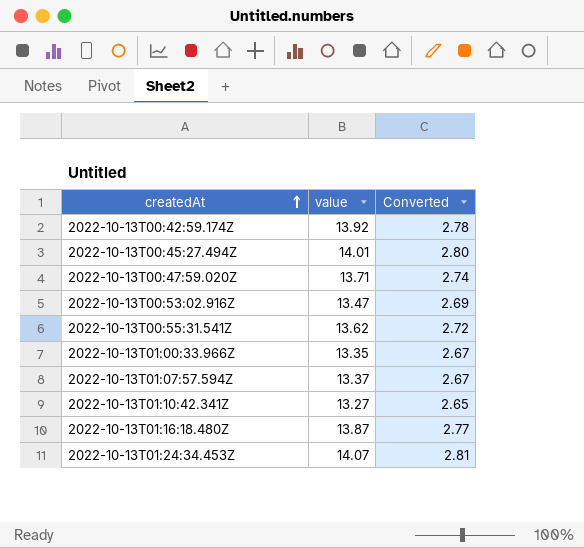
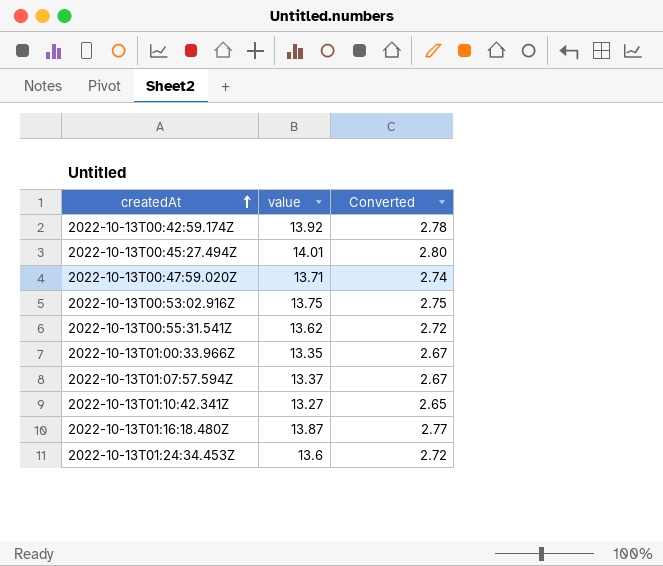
2022-10-13T00:53:02.916Z | value: 13.47 -> 13.75
2022-10-13T00:53:02.916Z | Converted: 2.69 -> 2.75
2022-10-13T01:24:34.453Z | value: 14.07 -> 13.6
2022-10-13T01:24:34.453Z | Converted: 2.81 -> 2.72

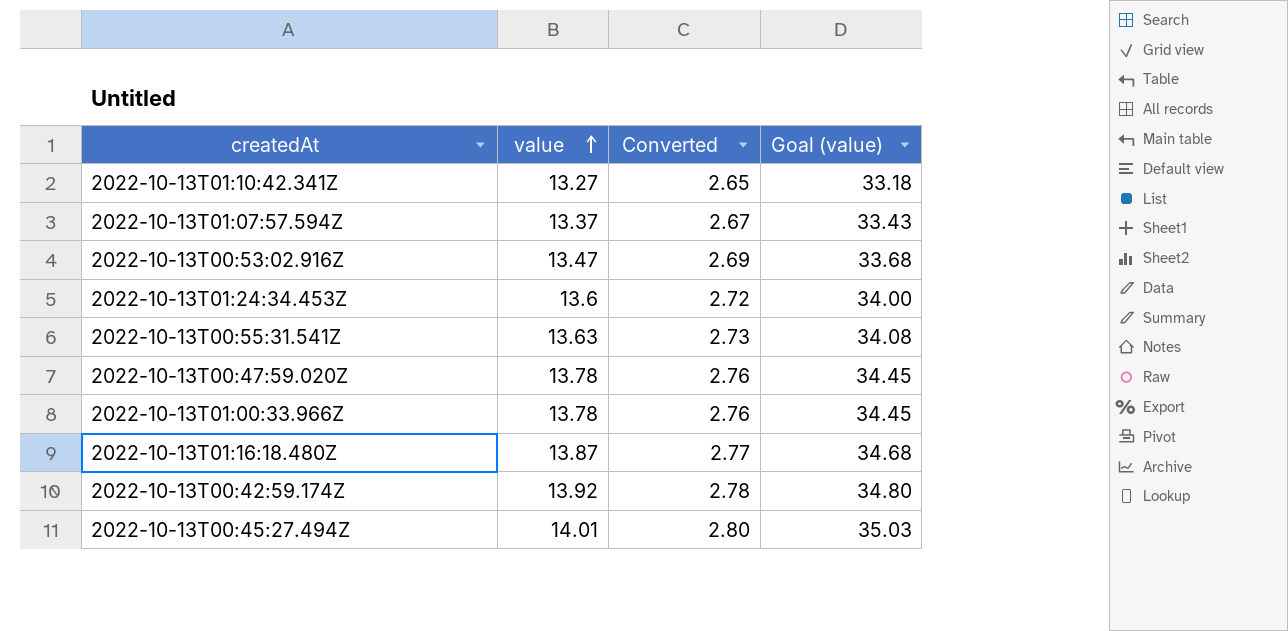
row order: createdAt ascending -> value ascending
column Goal (value) | formula: none -> [value] * 2.5
2022-10-13T00:53:02.916Z | value: 13.75 -> 13.47
2022-10-13T00:53:02.916Z | Converted: 2.75 -> 2.69
2022-10-13T00:55:31.541Z | value: 13.62 -> 13.63
2022-10-13T00:55:31.541Z | Converted: 2.72 -> 2.73
2022-10-13T00:47:59.020Z | value: 13.71 -> 13.78
2022-10-13T00:47:59.020Z | Converted: 2.74 -> 2.76
2022-10-13T01:00:33.966Z | value: 13.35 -> 13.78
2022-10-13T01:00:33.966Z | Converted: 2.67 -> 2.76

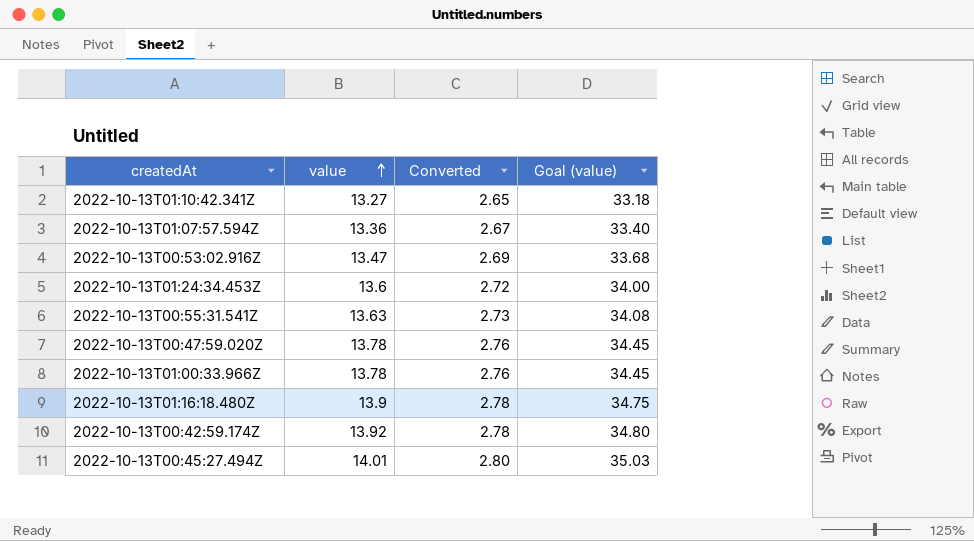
2022-10-13T01:07:57.594Z | value: 13.37 -> 13.36
2022-10-13T01:07:57.594Z | Goal (value): 33.43 -> 33.40
2022-10-13T01:16:18.480Z | value: 13.87 -> 13.9
2022-10-13T01:16:18.480Z | Converted: 2.77 -> 2.78
2022-10-13T01:16:18.480Z | Goal (value): 34.68 -> 34.75

